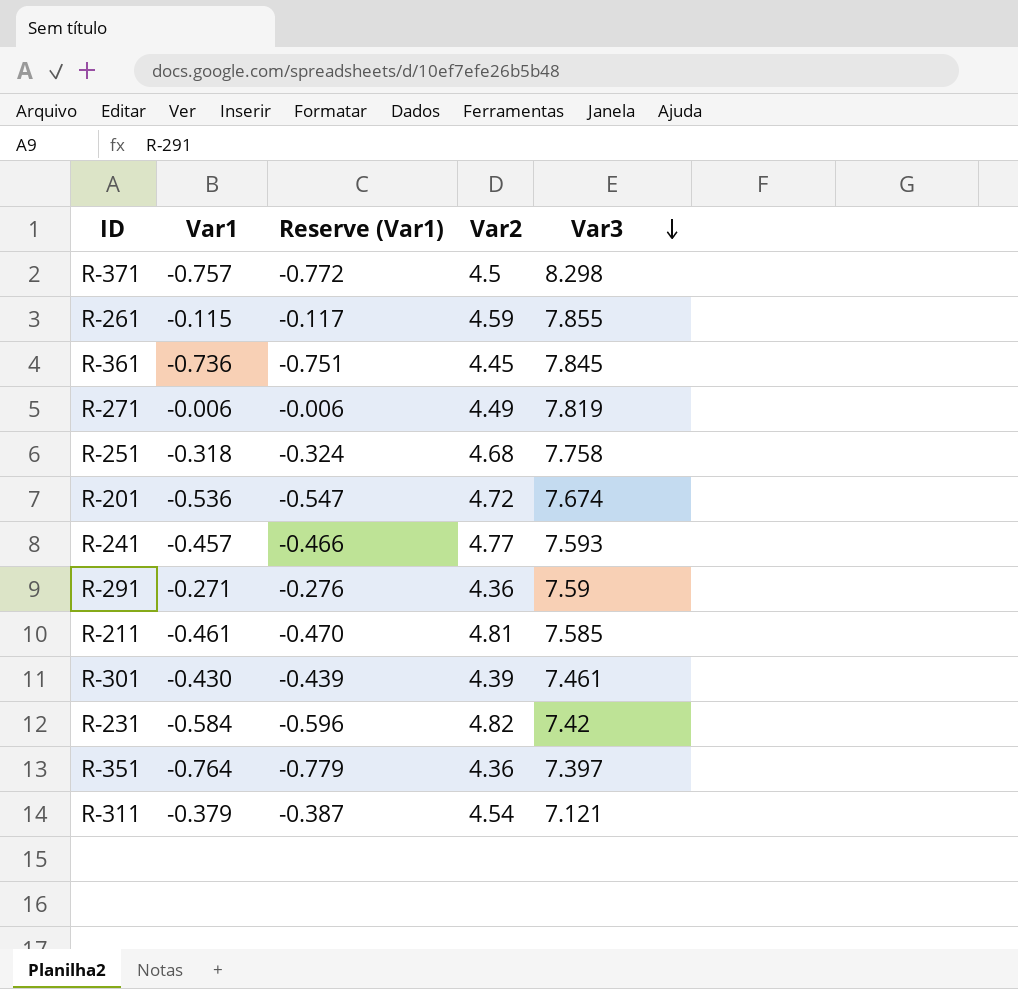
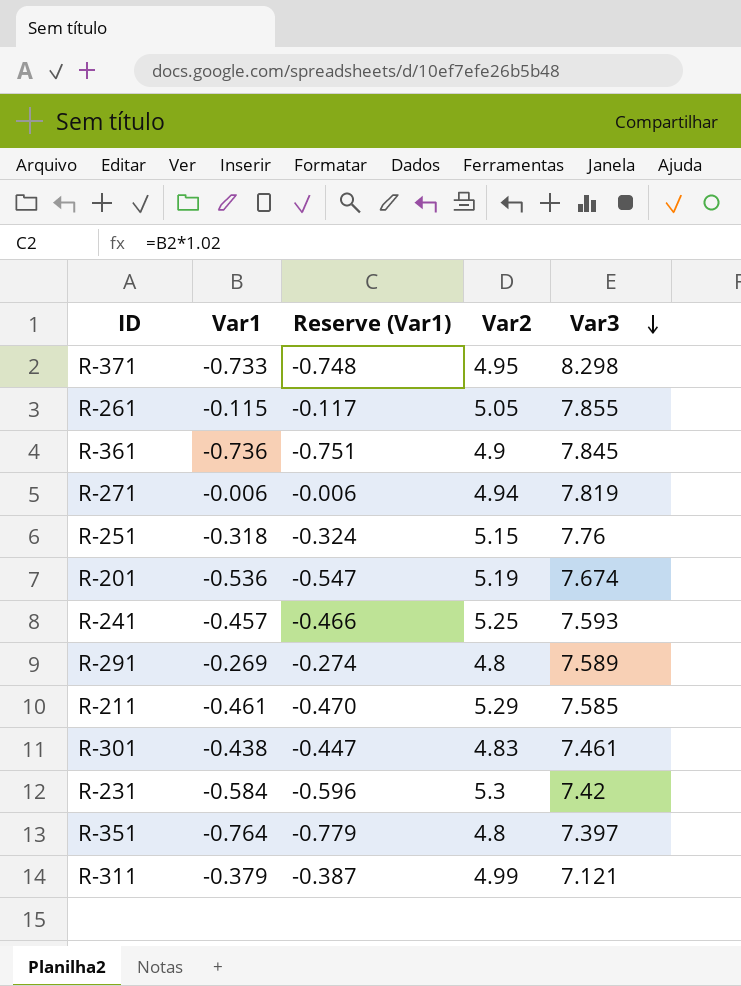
R-371 | Var1: -0.757 -> -0.733
R-371 | Reserve (Var1): -0.772 -> -0.748
R-371 | Var2: 4.5 -> 4.95
R-261 | Var2: 4.59 -> 5.05
R-361 | Var2: 4.45 -> 4.9
R-271 | Var2: 4.49 -> 4.94
R-251 | Var2: 4.68 -> 5.15
R-251 | Var3: 7.758 -> 7.76
R-201 | Var2: 4.72 -> 5.19
R-241 | Var2: 4.77 -> 5.25
R-291 | Var1: -0.271 -> -0.269
R-291 | Reserve (Var1): -0.276 -> -0.274
R-291 | Var2: 4.36 -> 4.8
R-291 | Var3: 7.59 -> 7.589
R-211 | Var2: 4.81 -> 5.29
R-301 | Var1: -0.430 -> -0.438
R-301 | Reserve (Var1): -0.439 -> -0.447
R-301 | Var2: 4.39 -> 4.83
R-231 | Var2: 4.82 -> 5.3
R-351 | Var2: 4.36 -> 4.8
R-311 | Var2: 4.54 -> 4.99

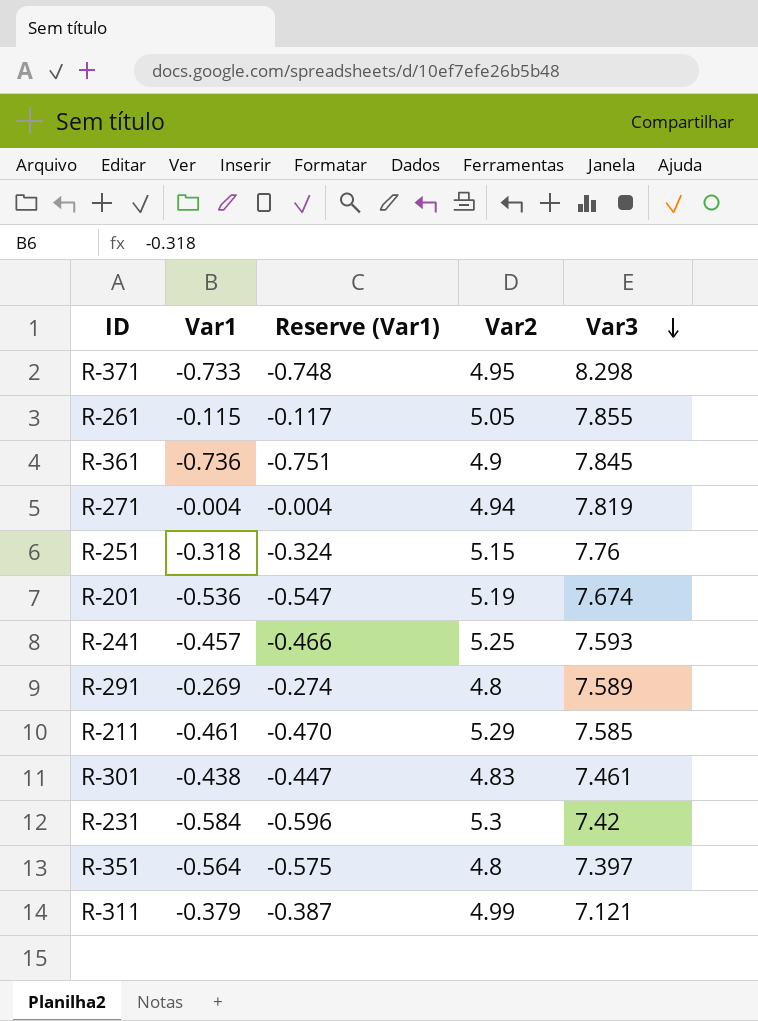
R-271 | Var1: -0.006 -> -0.004
R-271 | Reserve (Var1): -0.006 -> -0.004
R-351 | Var1: -0.764 -> -0.564
R-351 | Reserve (Var1): -0.779 -> -0.575

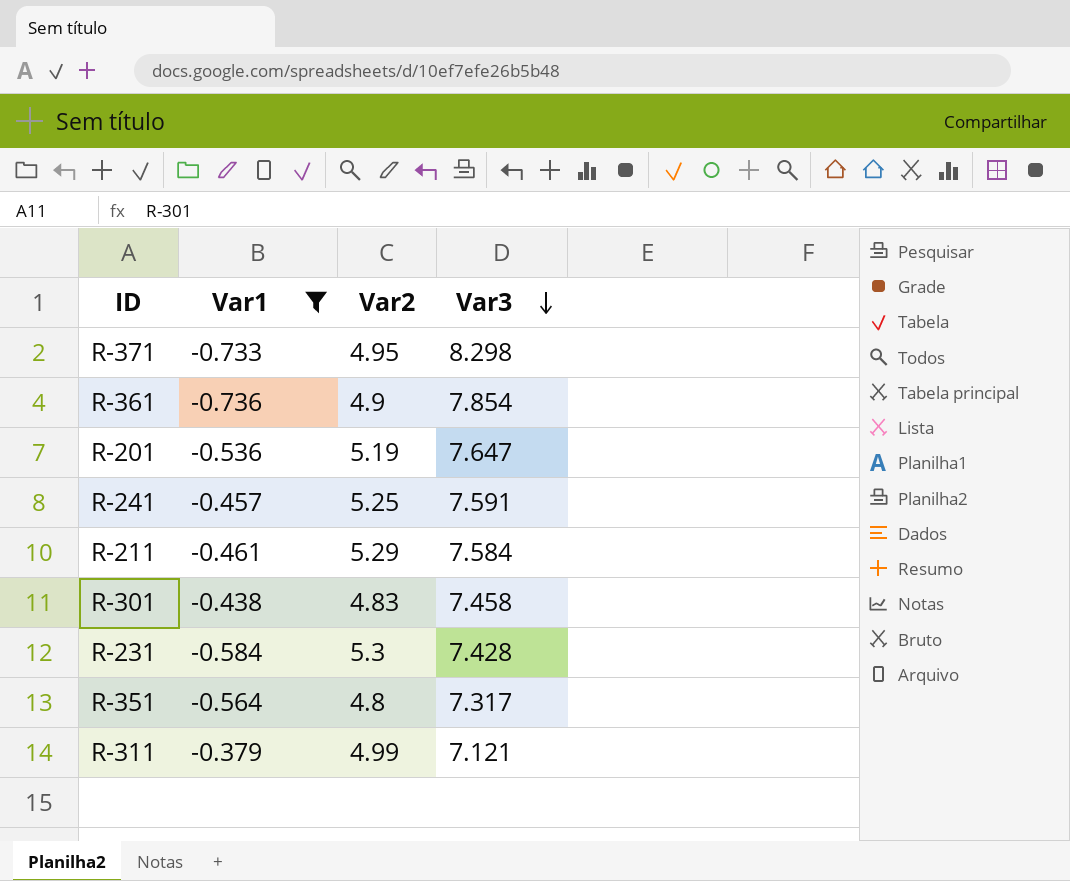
filter: none -> Var1 <= -0.379
column Reserve (Var1) | formula: [Var1] * 1.02 -> none
R-361 | Var3: 7.845 -> 7.854
R-201 | Var3: 7.674 -> 7.647
R-241 | Var3: 7.593 -> 7.591
R-211 | Var3: 7.585 -> 7.584
R-301 | Var3: 7.461 -> 7.458
R-231 | Var3: 7.42 -> 7.428
R-351 | Var3: 7.397 -> 7.317

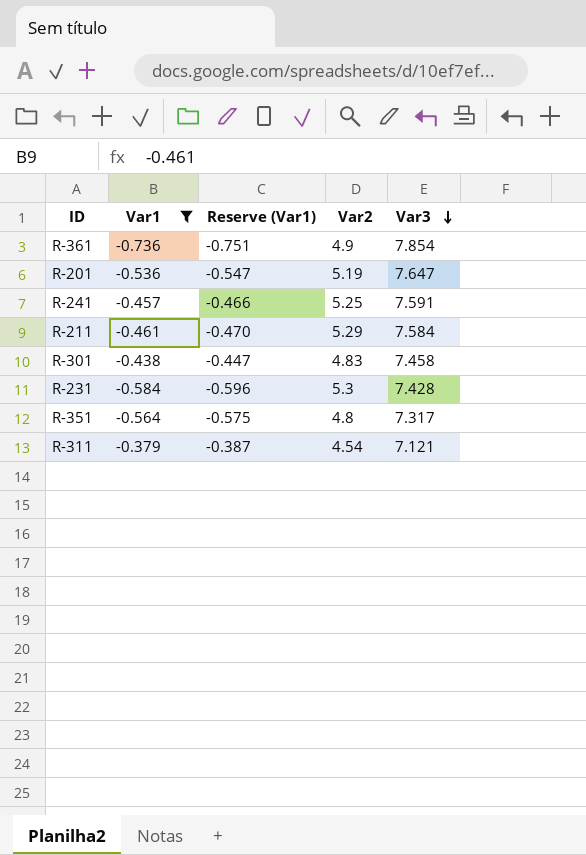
column Reserve (Var1) | formula: none -> [Var1] * 1.02
row R-371: -0.733 | 4.95 | 8.298 -> none
R-311 | Var2: 4.99 -> 4.54

